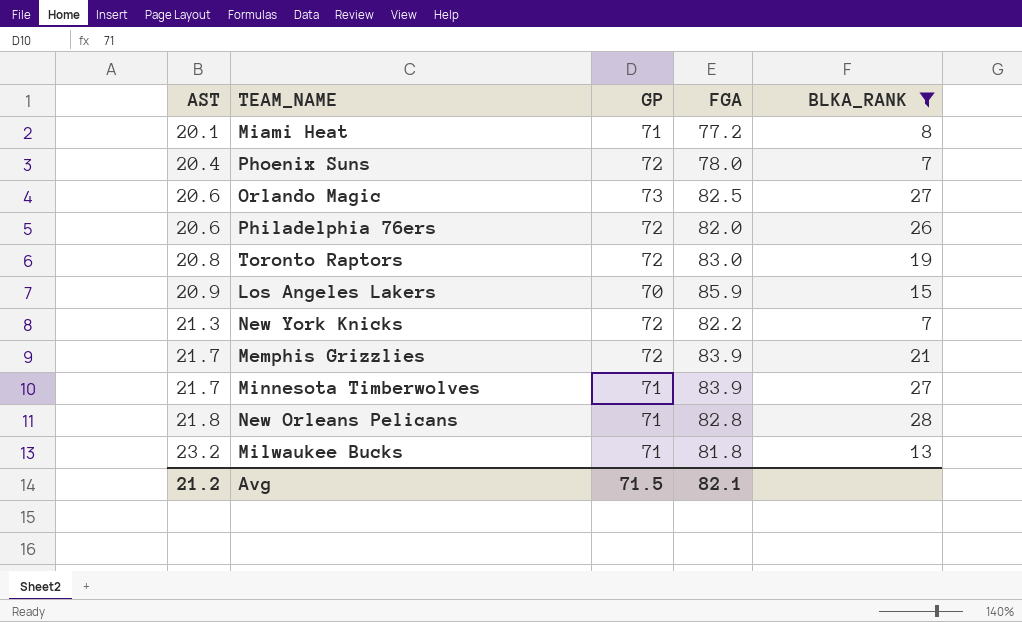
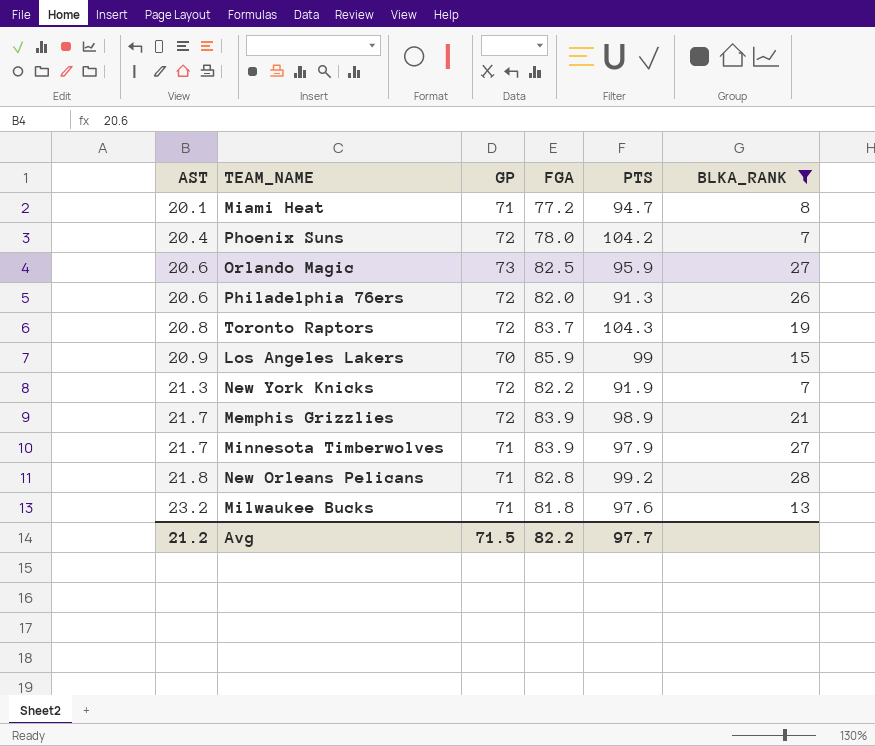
column PTS | position: none -> 5
Toronto Raptors | FGA: 83.0 -> 83.7
Avg | FGA: 82.1 -> 82.2

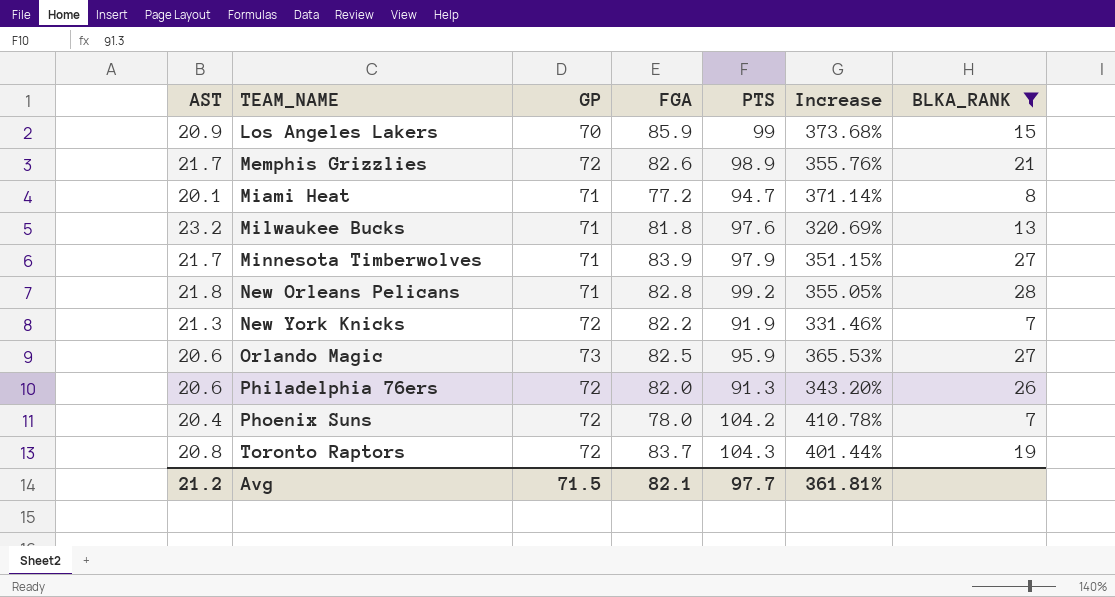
row order: AST ascending -> TEAM_NAME ascending
column Increase | formula: none -> ([PTS] - [AST]) / [AST]
Memphis Grizzlies | FGA: 83.9 -> 82.6
Avg | FGA: 82.2 -> 82.1

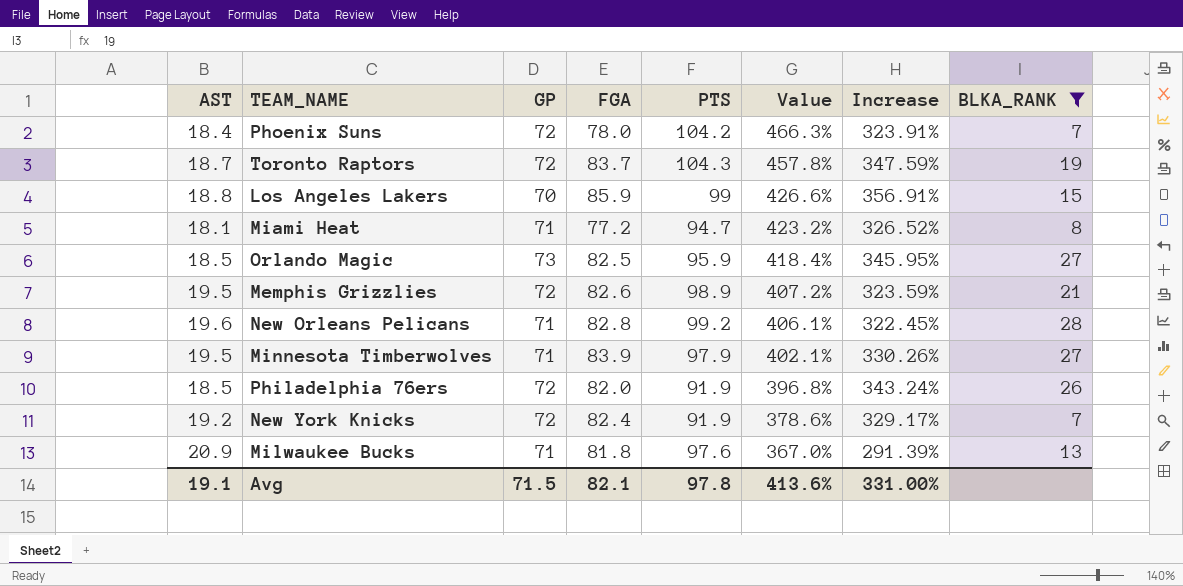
row order: TEAM_NAME ascending -> Value descending
column Value | formula: none -> ([PTS] - [AST]) / [AST]
column Increase | formula: ([PTS] - [AST]) / [AST] -> ([FGA] - [AST]) / [AST]
Phoenix Suns | AST: 20.4 -> 18.4
Toronto Raptors | AST: 20.8 -> 18.7
Los Angeles Lakers | AST: 20.9 -> 18.8
Miami Heat | AST: 20.1 -> 18.1
Orlando Magic | AST: 20.6 -> 18.5
Memphis Grizzlies | AST: 21.7 -> 19.5
New Orleans Pelicans | AST: 21.8 -> 19.6
Minnesota Timberwolves | AST: 21.7 -> 19.5
Philadelphia 76ers | AST: 20.6 -> 18.5
Philadelphia 76ers | PTS: 91.3 -> 91.9
New York Knicks | AST: 21.3 -> 19.2
New York Knicks | FGA: 82.2 -> 82.4
Milwaukee Bucks | AST: 23.2 -> 20.9
Avg | AST: 21.2 -> 19.1
Avg | PTS: 97.7 -> 97.8
Avg | Increase: 361.81% -> 331.00%

